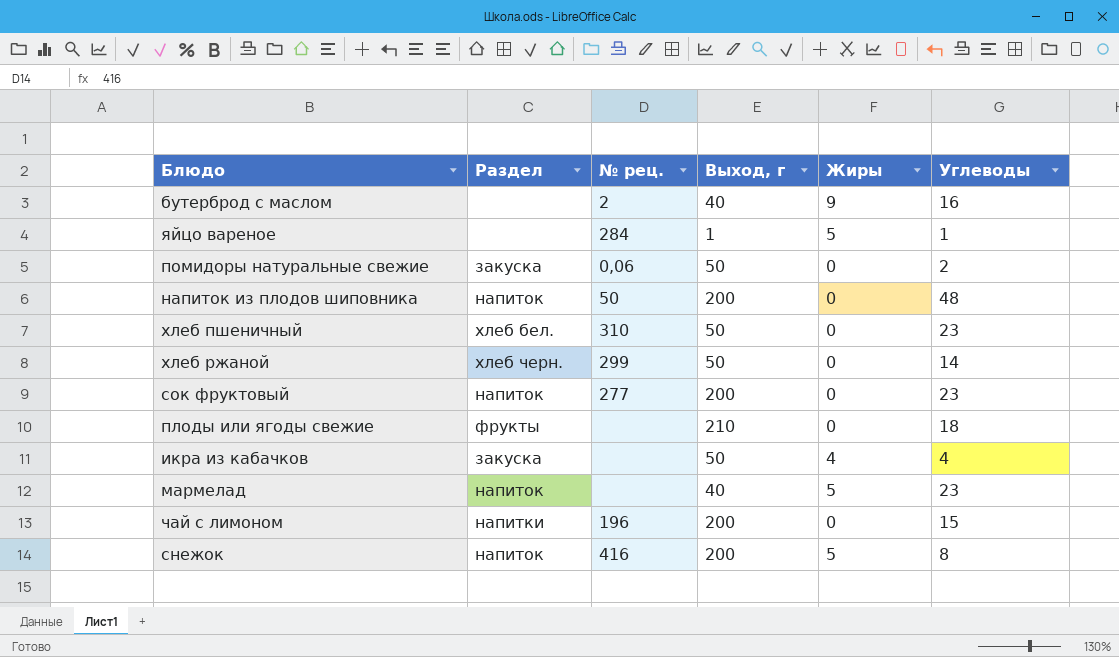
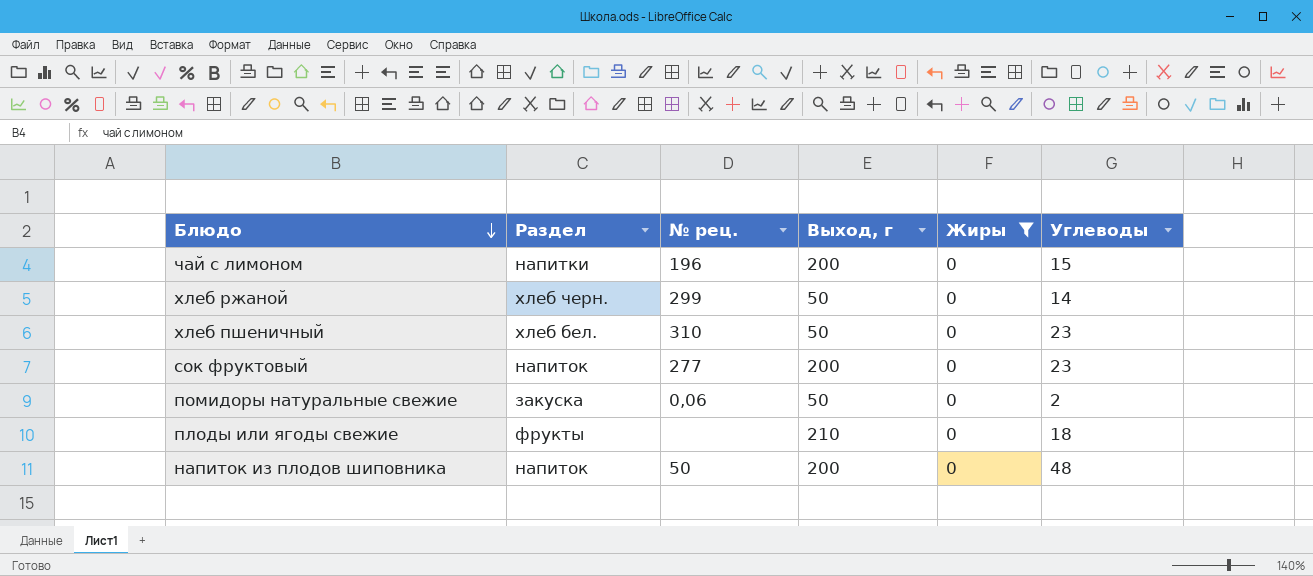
filter: none -> Жиры = 0
row order: none -> Блюдо descending

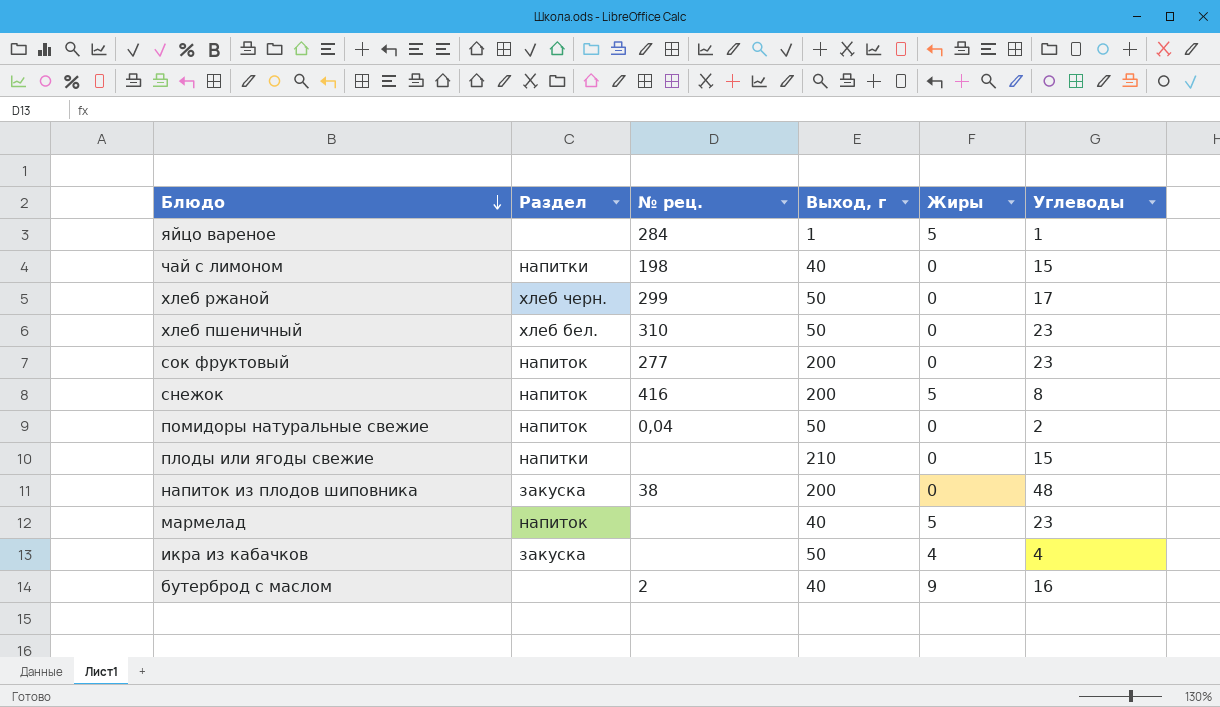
filter: Жиры = 0 -> none
чай с лимоном | № рец.: 196 -> 198
чай с лимоном | Выход, г: 200 -> 40
хлеб ржаной | Углеводы: 14 -> 17
помидоры натуральные свежие | Раздел: закуска -> напиток
помидоры натуральные свежие | № рец.: 0,06 -> 0,04
плоды или ягоды свежие | Раздел: фрукты -> напитки
плоды или ягоды свежие | Углеводы: 18 -> 15
напиток из плодов шиповника | Раздел: напиток -> закуска
напиток из плодов шиповника | № рец.: 50 -> 38

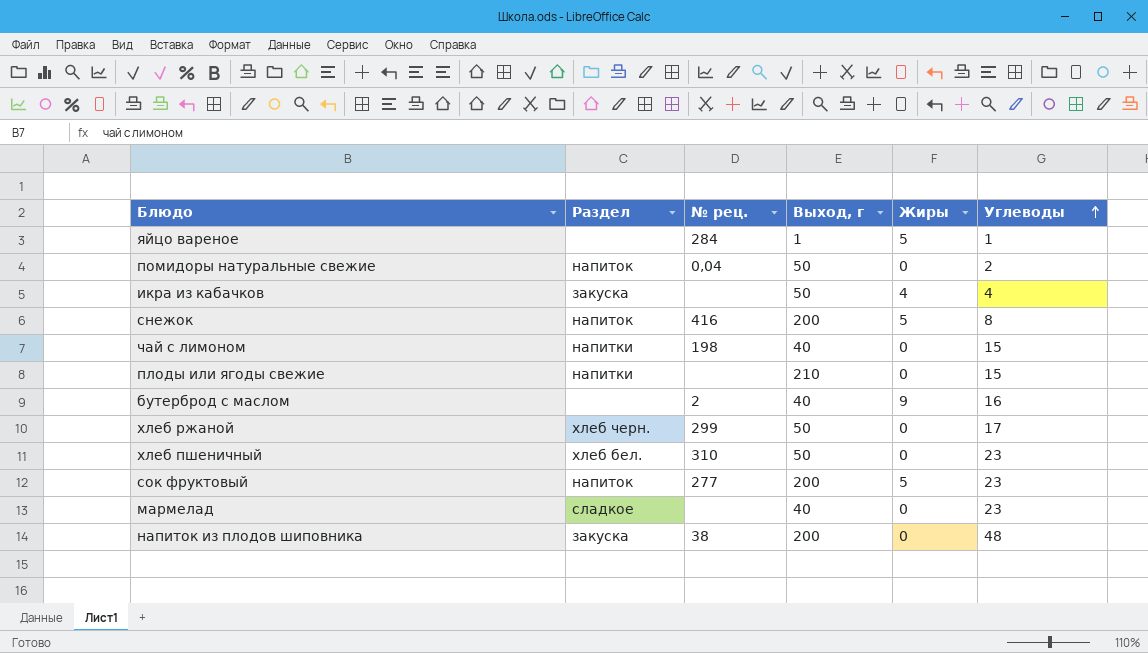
row order: Блюдо descending -> Углеводы ascending
сок фруктовый | Жиры: 0 -> 5
мармелад | Раздел: напиток -> сладкое
мармелад | Жиры: 5 -> 0

